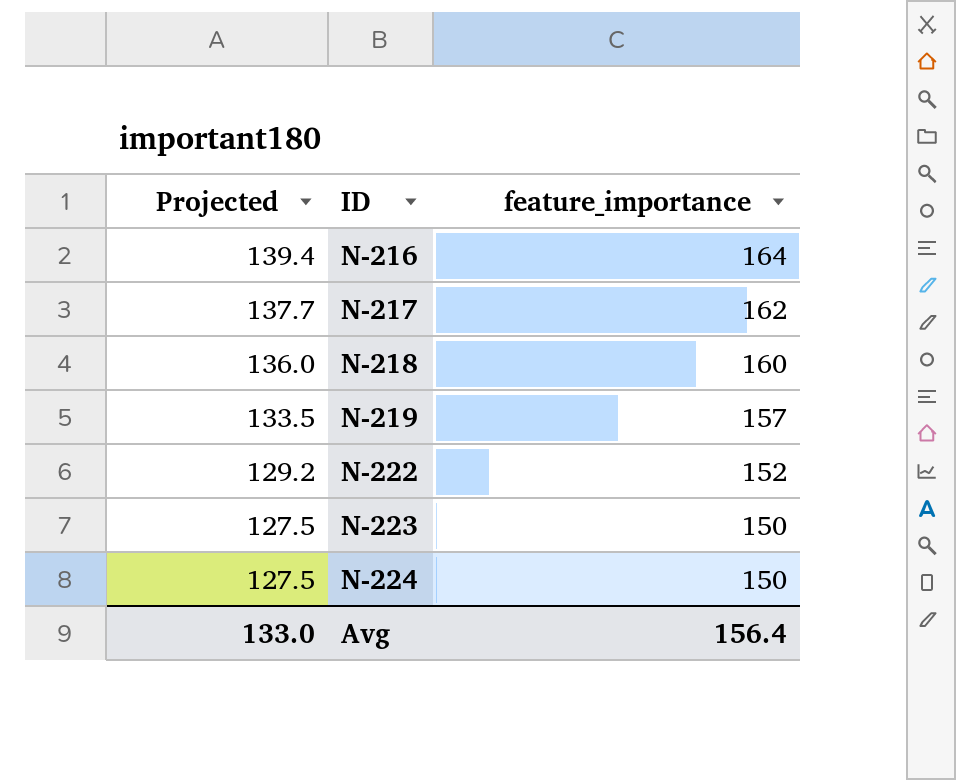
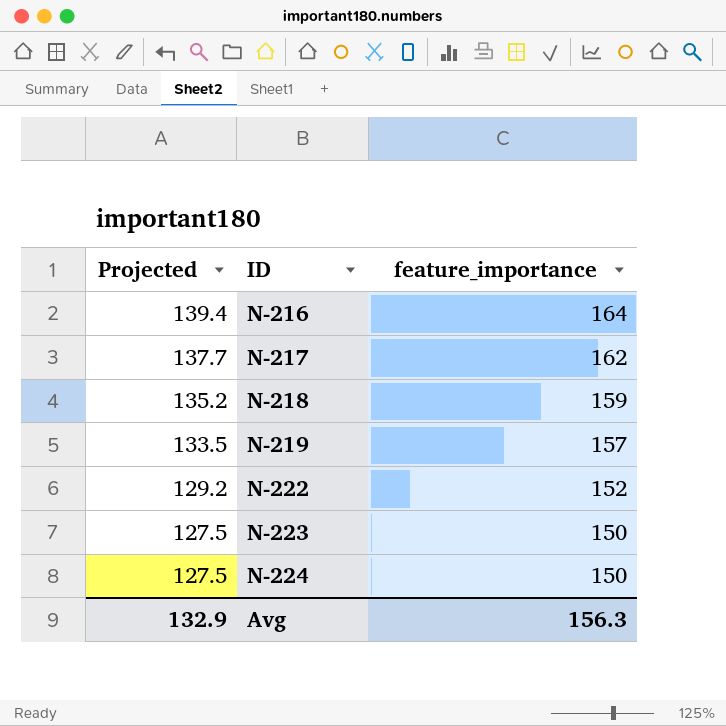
N-218 | Projected: 136.0 -> 135.2
N-218 | feature_importance: 160 -> 159
Avg | Projected: 133.0 -> 132.9
Avg | feature_importance: 156.4 -> 156.3

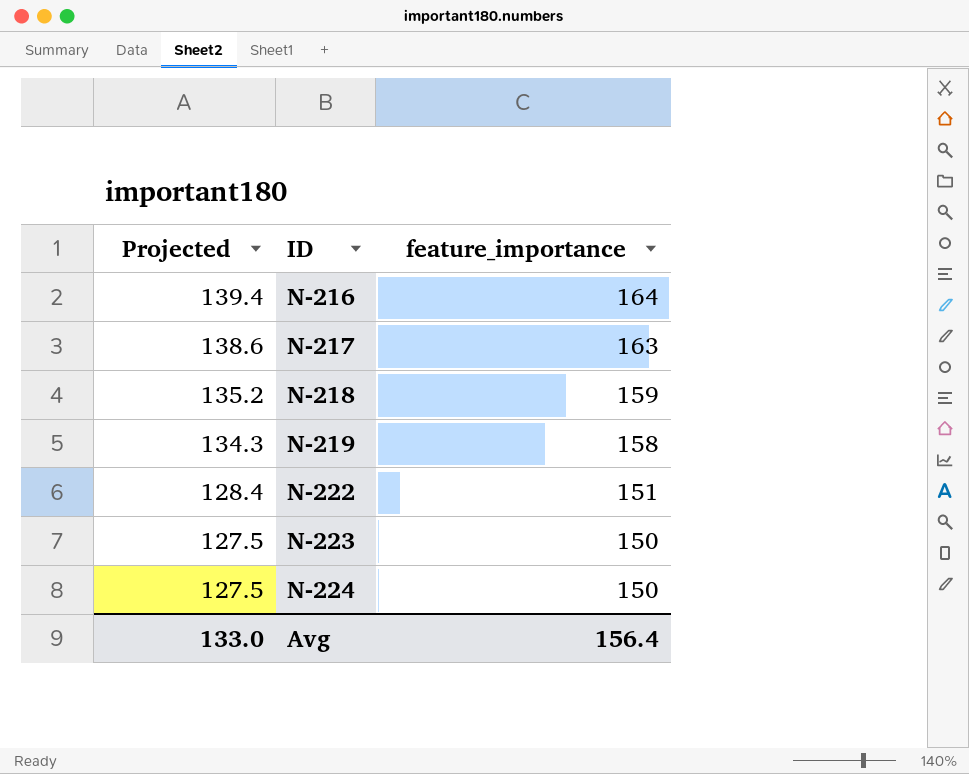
N-217 | Projected: 137.7 -> 138.6
N-217 | feature_importance: 162 -> 163
N-219 | Projected: 133.5 -> 134.3
N-219 | feature_importance: 157 -> 158
N-222 | Projected: 129.2 -> 128.4
N-222 | feature_importance: 152 -> 151
Avg | Projected: 132.9 -> 133.0
Avg | feature_importance: 156.3 -> 156.4

